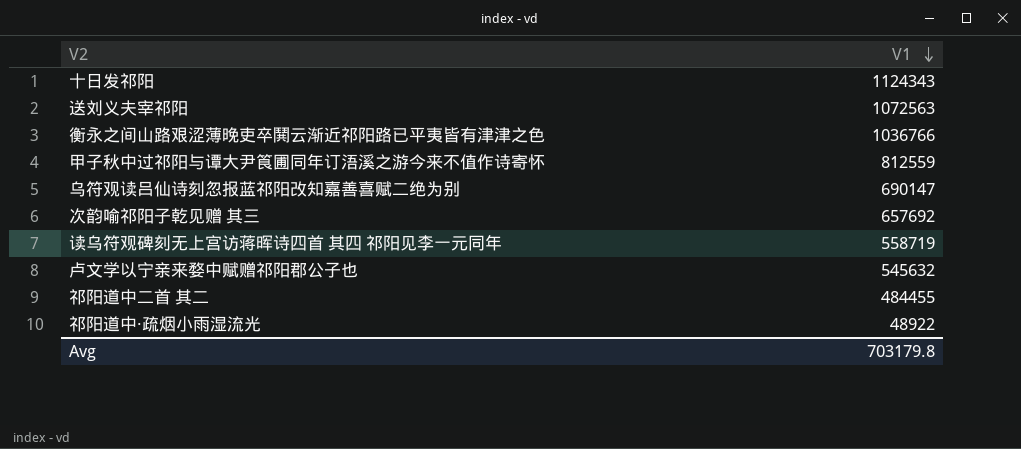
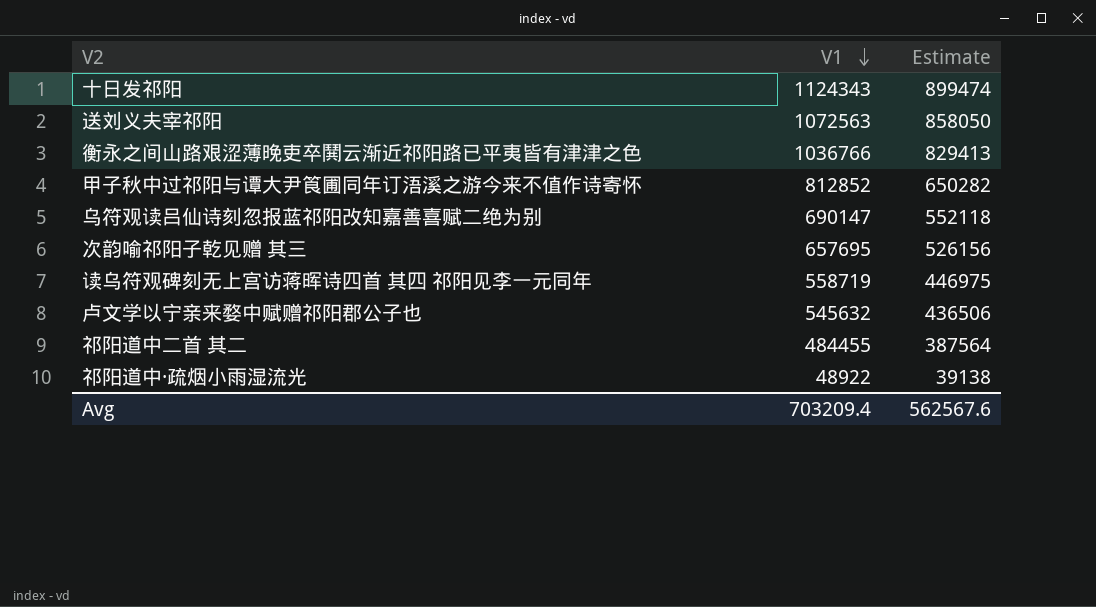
column Estimate | formula: none -> [V1] * 0.8
甲子秋中过祁阳与谭大尹筤圃同年订浯溪之游今来不值作诗寄怀 | V1: 812559 -> 812852
次韵喻祁阳子乾见赠 其三 | V1: 657692 -> 657695
Avg | V1: 703179.8 -> 703209.4

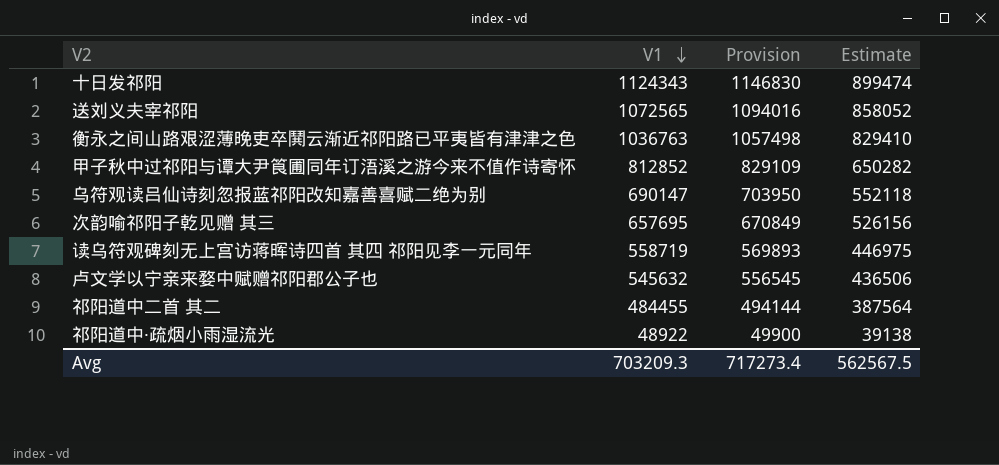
column Provision | formula: none -> [V1] * 1.02
送刘义夫宰祁阳 | V1: 1072563 -> 1072565
送刘义夫宰祁阳 | Estimate: 858050 -> 858052
衡永之间山路艰涩薄晚吏卒鬨云渐近祁阳路已平夷皆有津津之色 | V1: 1036766 -> 1036763
衡永之间山路艰涩薄晚吏卒鬨云渐近祁阳路已平夷皆有津津之色 | Estimate: 829413 -> 829410
Avg | V1: 703209.4 -> 703209.3
Avg | Estimate: 562567.6 -> 562567.5

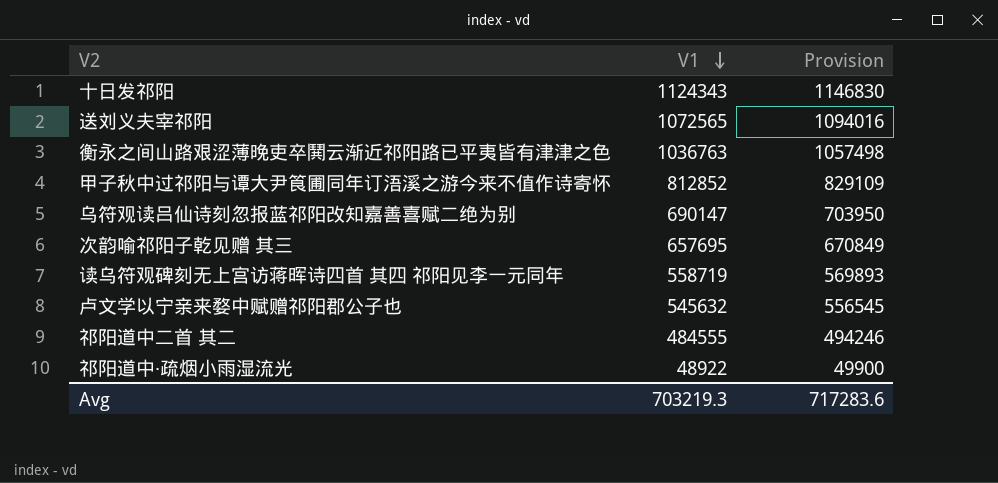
column Estimate | formula: [V1] * 0.8 -> none
祁阳道中二首 其二 | V1: 484455 -> 484555
祁阳道中二首 其二 | Provision: 494144 -> 494246
Avg | V1: 703209.3 -> 703219.3
Avg | Provision: 717273.4 -> 717283.6

